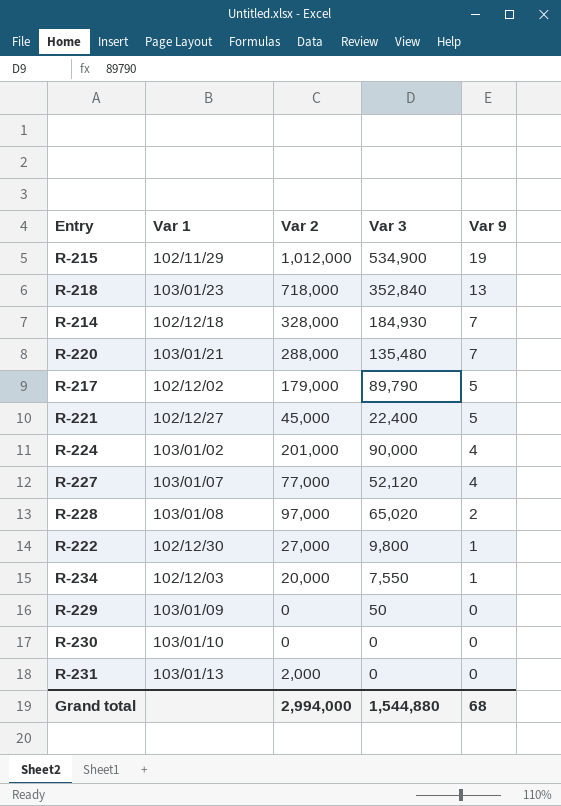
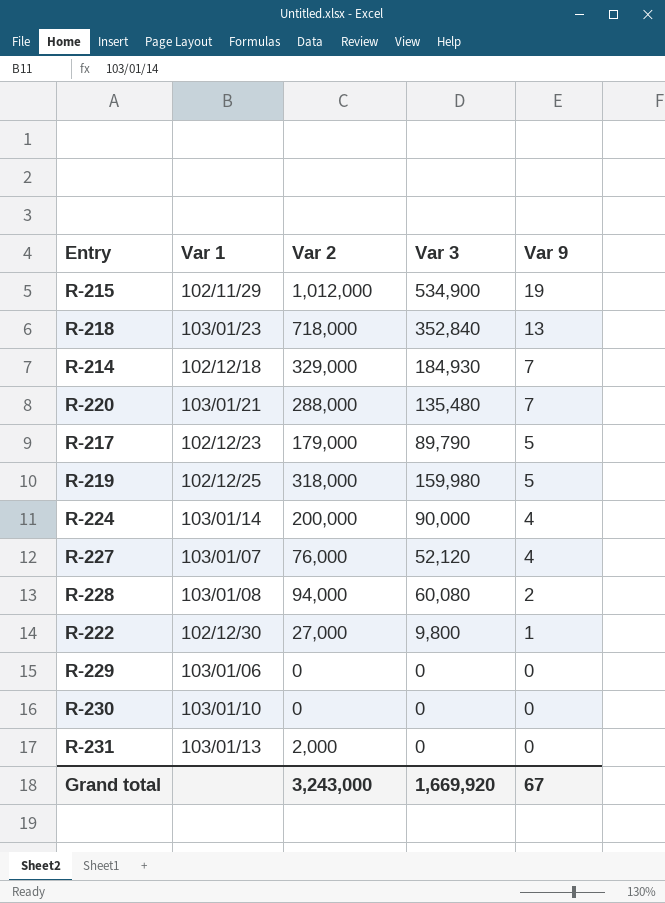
row R-221: 102/12/27 | 45,000 | 22,400 | 5 -> none
row R-234: 102/12/03 | 20,000 | 7,550 | 1 -> none
R-214 | Var 2: 328,000 -> 329,000
R-217 | Var 1: 102/12/02 -> 102/12/23
row R-219: none -> 102/12/25 | 318,000 | 159,980 | 5
R-224 | Var 1: 103/01/02 -> 103/01/14
R-224 | Var 2: 201,000 -> 200,000
R-227 | Var 2: 77,000 -> 76,000
R-228 | Var 2: 97,000 -> 94,000
R-228 | Var 3: 65,020 -> 60,080
R-229 | Var 1: 103/01/09 -> 103/01/06
R-229 | Var 3: 50 -> 0
Grand total | Var 2: 2,994,000 -> 3,243,000
Grand total | Var 3: 1,544,880 -> 1,669,920
Grand total | Var 9: 68 -> 67

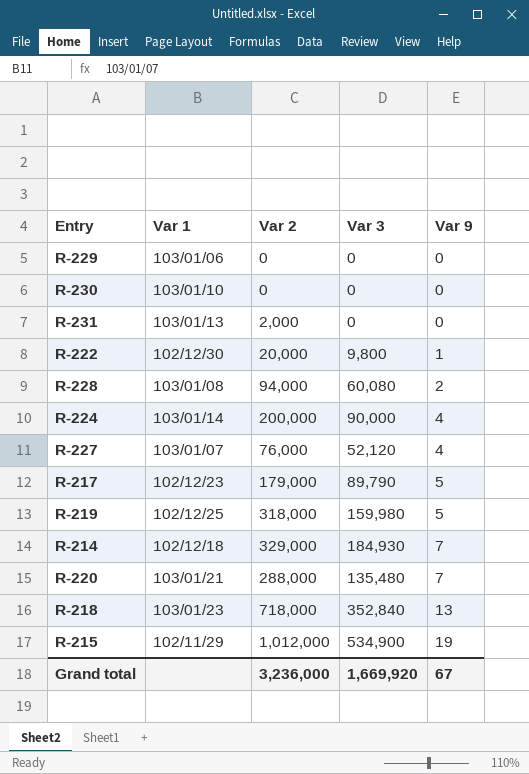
row order: Var 9 descending -> Var 9 ascending
R-222 | Var 2: 27,000 -> 20,000
Grand total | Var 2: 3,243,000 -> 3,236,000

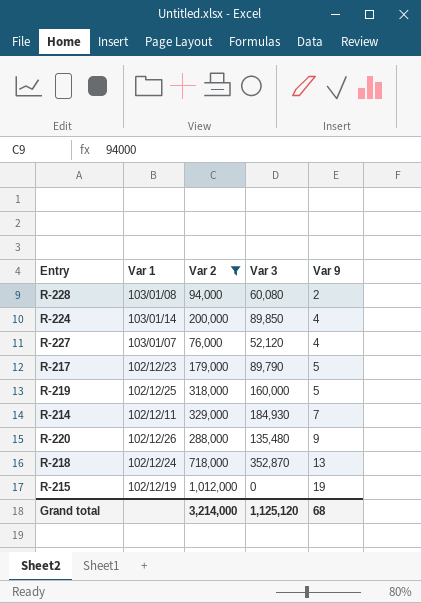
filter: none -> Var 2 >= 76,000
R-224 | Var 3: 90,000 -> 89,850
R-219 | Var 3: 159,980 -> 160,000
R-214 | Var 1: 102/12/18 -> 102/12/11
R-220 | Var 1: 103/01/21 -> 102/12/26
R-220 | Var 9: 7 -> 9
R-218 | Var 1: 103/01/23 -> 102/12/24
R-218 | Var 3: 352,840 -> 352,870
R-215 | Var 1: 102/11/29 -> 102/12/19
R-215 | Var 3: 534,900 -> 0
Grand total | Var 2: 3,236,000 -> 3,214,000
Grand total | Var 3: 1,669,920 -> 1,125,120
Grand total | Var 9: 67 -> 68

